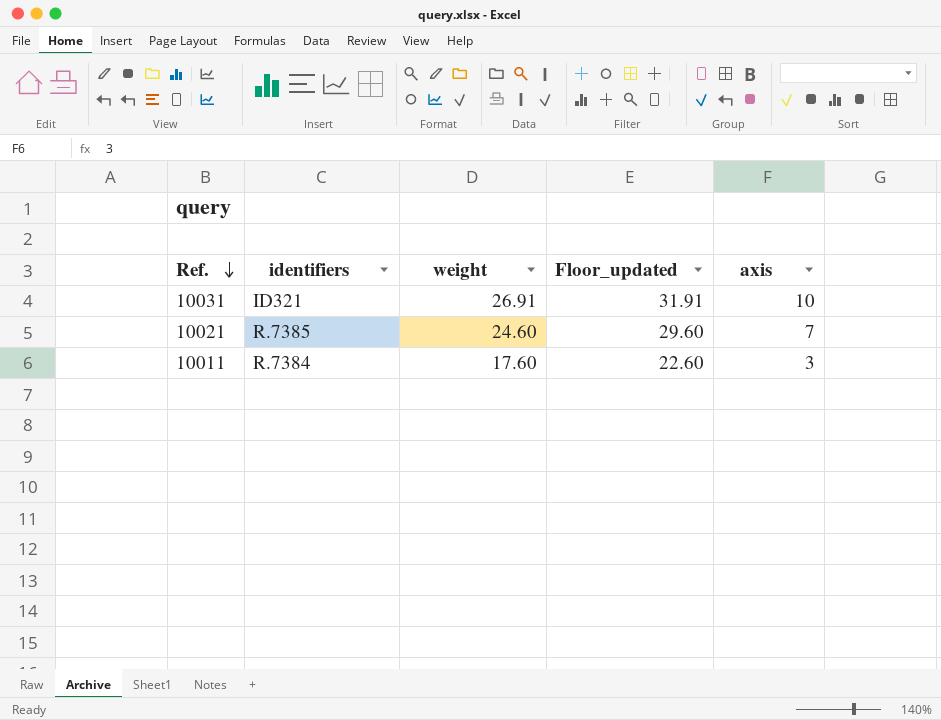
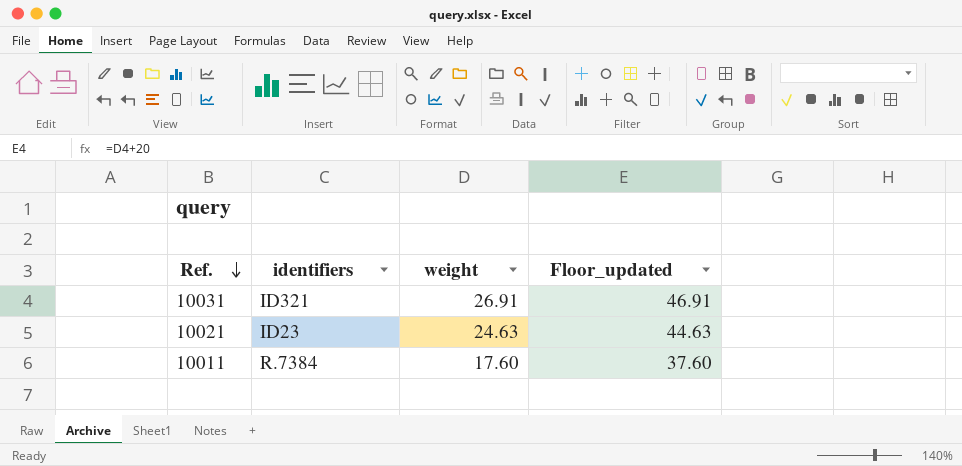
column axis | position: 5 -> none
column Floor_updated | formula: [weight] + 5 -> [weight] + 20
10021 | identifiers: R.7385 -> ID23
10021 | weight: 24.60 -> 24.63

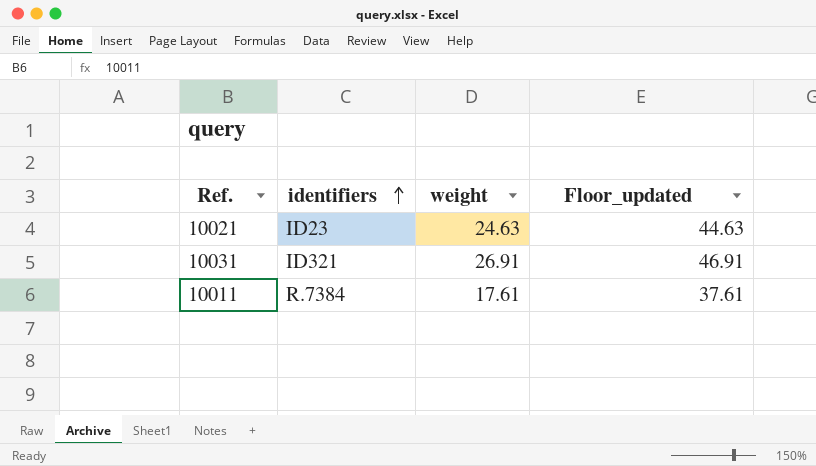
row order: Ref. descending -> identifiers ascending
10011 | weight: 17.60 -> 17.61
10011 | Floor_updated: 37.60 -> 37.61

